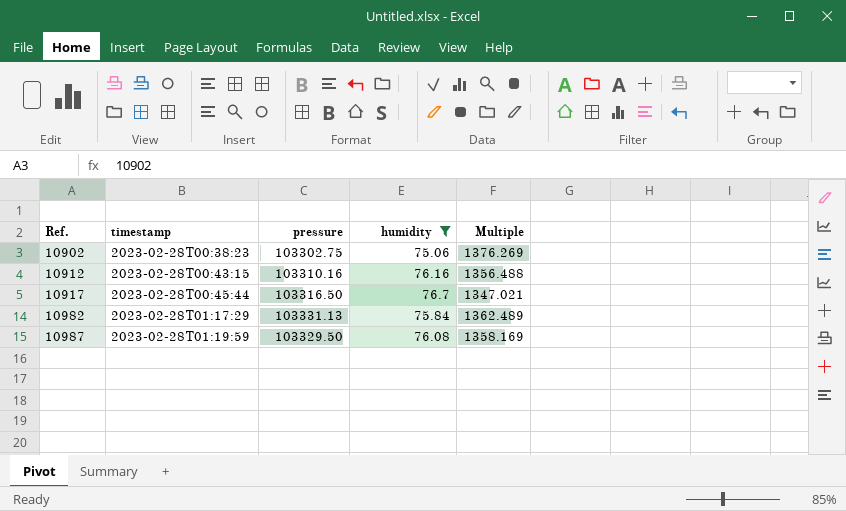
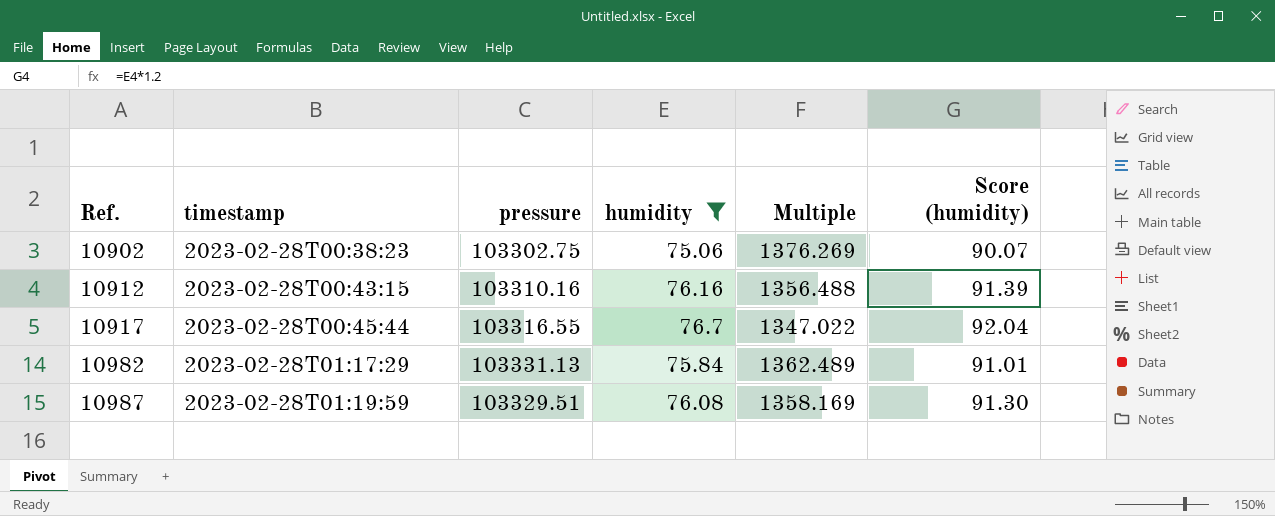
column Score (humidity) | formula: none -> [humidity] * 1.2
10917 | pressure: 103316.50 -> 103316.55
10917 | Multiple: 1347.021 -> 1347.022
10987 | pressure: 103329.50 -> 103329.51

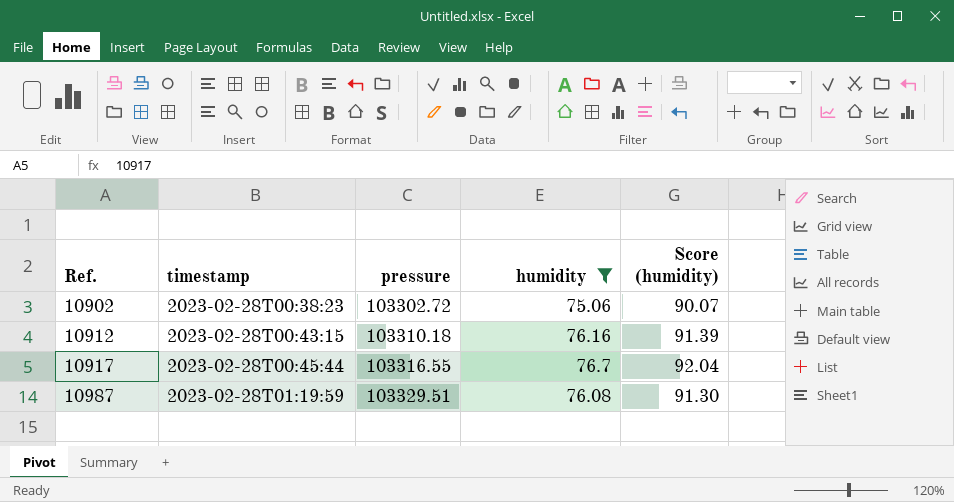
column Multiple | formula: [pressure] / [humidity] -> none
row 10982: 2023-02-28T01:17:29 | 103331.13 | 75.84 | 1362.489 | 91.01 -> none
10902 | pressure: 103302.75 -> 103302.72
10912 | pressure: 103310.16 -> 103310.18

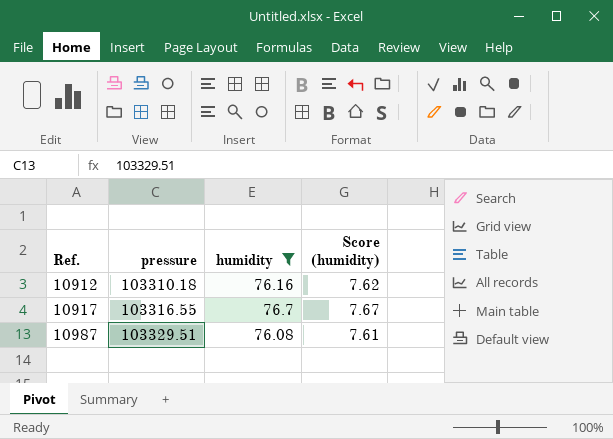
column timestamp | position: 2 -> none
column Score (humidity) | formula: [humidity] * 1.2 -> [humidity] * 0.1
row 10902: 2023-02-28T00:38:23 | 103302.72 | 75.06 | 90.07 -> none

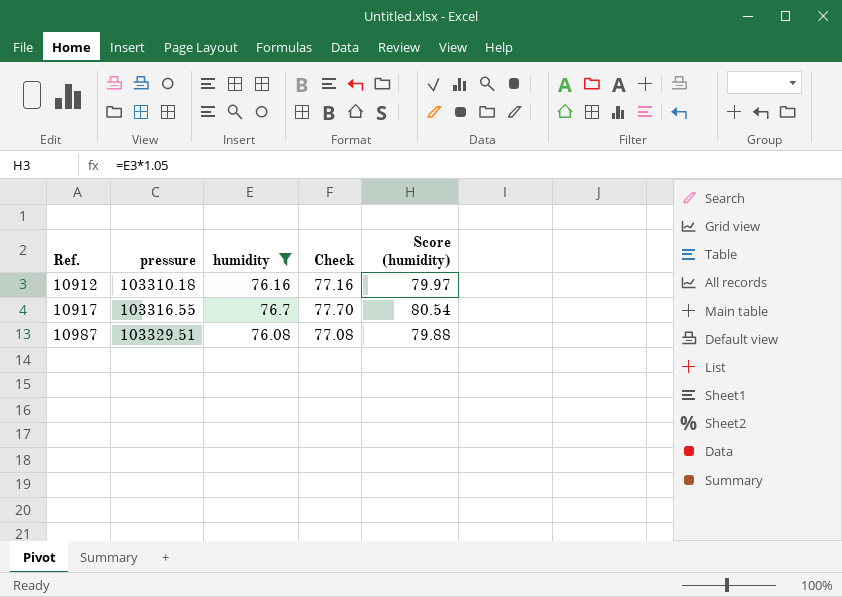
column Check | formula: none -> [humidity] + 1
column Score (humidity) | formula: [humidity] * 0.1 -> [humidity] * 1.05

